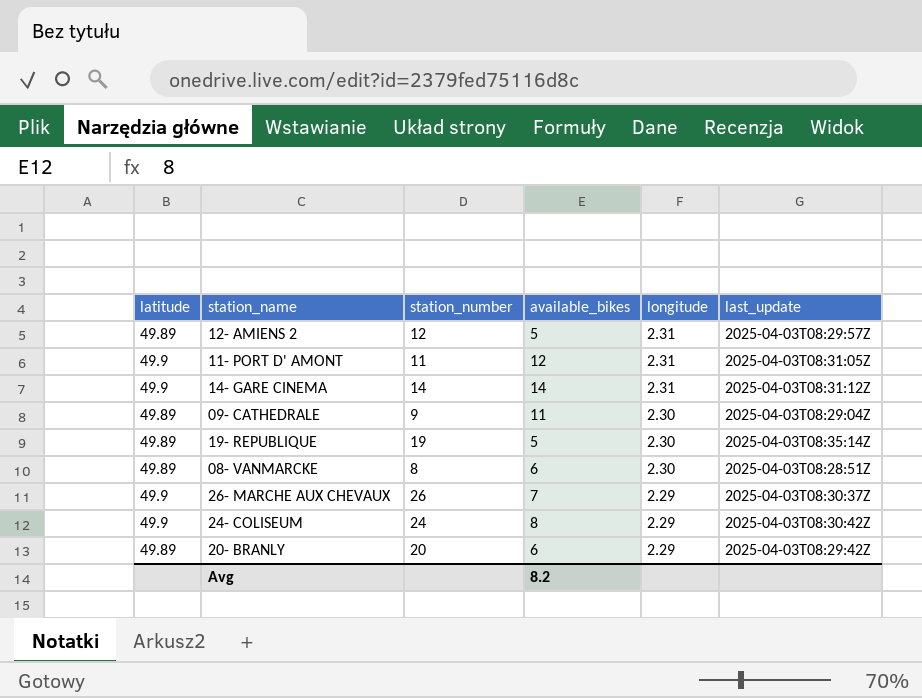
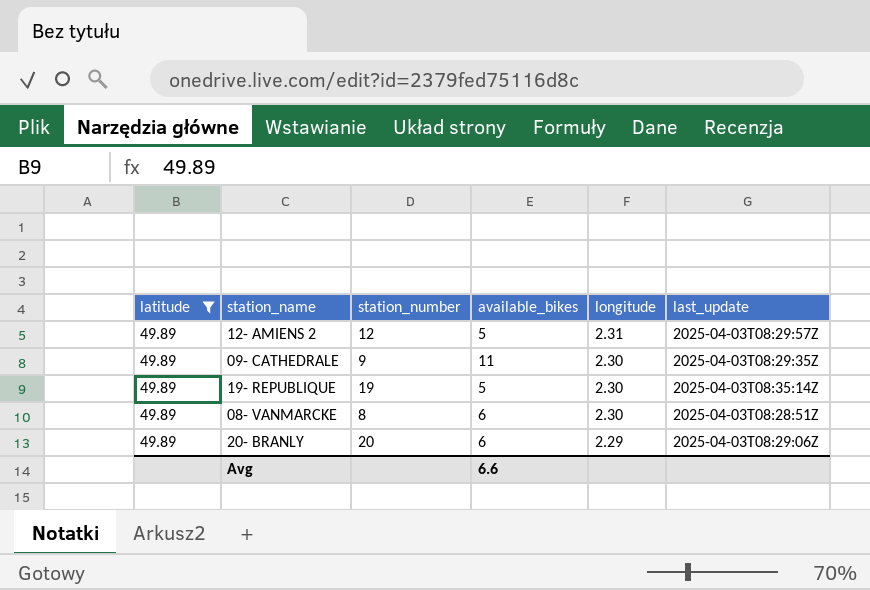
filter: none -> latitude = 49.89
09- CATHEDRALE | last_update: 2025-04-03T08:29:04Z -> 2025-04-03T08:29:35Z
20- BRANLY | last_update: 2025-04-03T08:29:42Z -> 2025-04-03T08:29:06Z
Avg | available_bikes: 8.2 -> 6.6

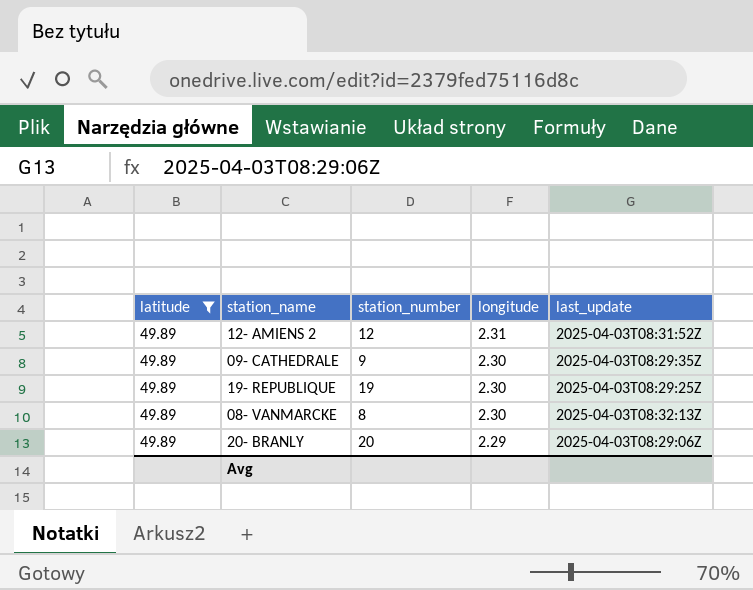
column available_bikes | position: 4 -> none
12- AMIENS 2 | last_update: 2025-04-03T08:29:57Z -> 2025-04-03T08:31:52Z
19- REPUBLIQUE | last_update: 2025-04-03T08:35:14Z -> 2025-04-03T08:29:25Z
08- VANMARCKE | last_update: 2025-04-03T08:28:51Z -> 2025-04-03T08:32:13Z

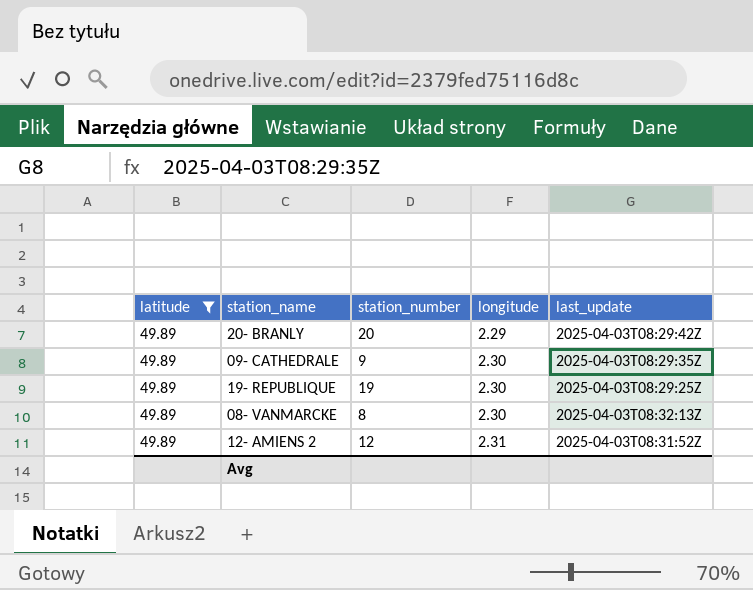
row order: longitude descending -> longitude ascending
20- BRANLY | last_update: 2025-04-03T08:29:06Z -> 2025-04-03T08:29:42Z

